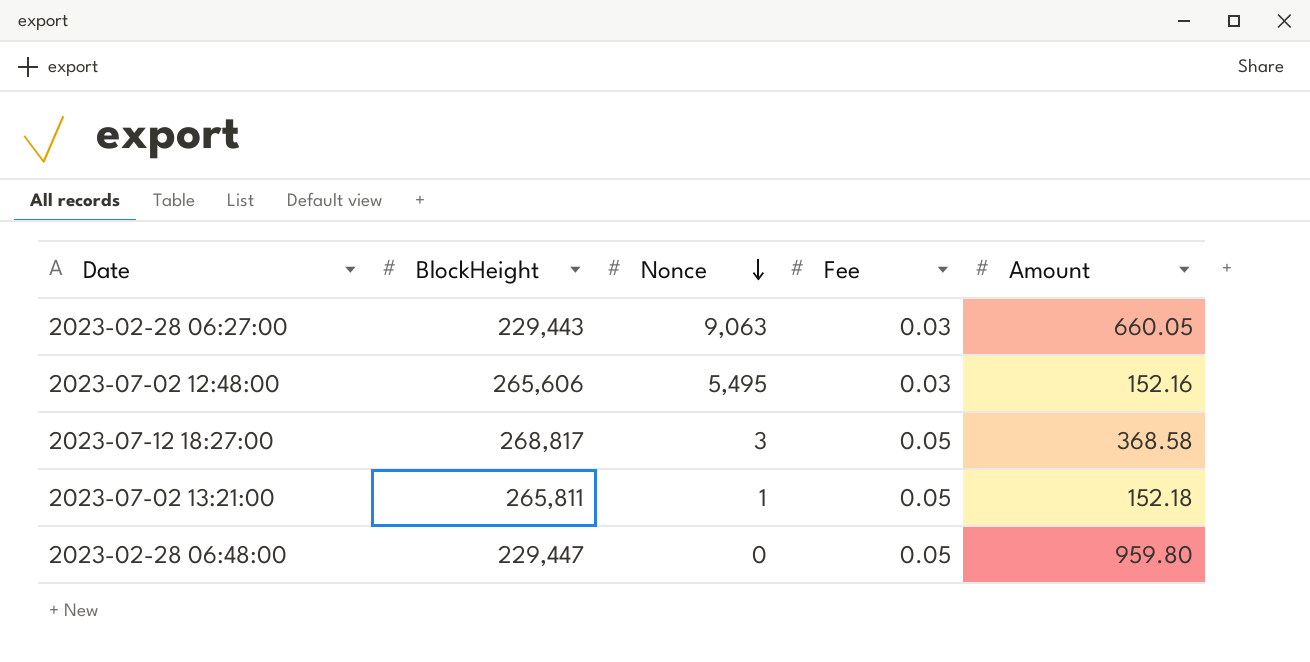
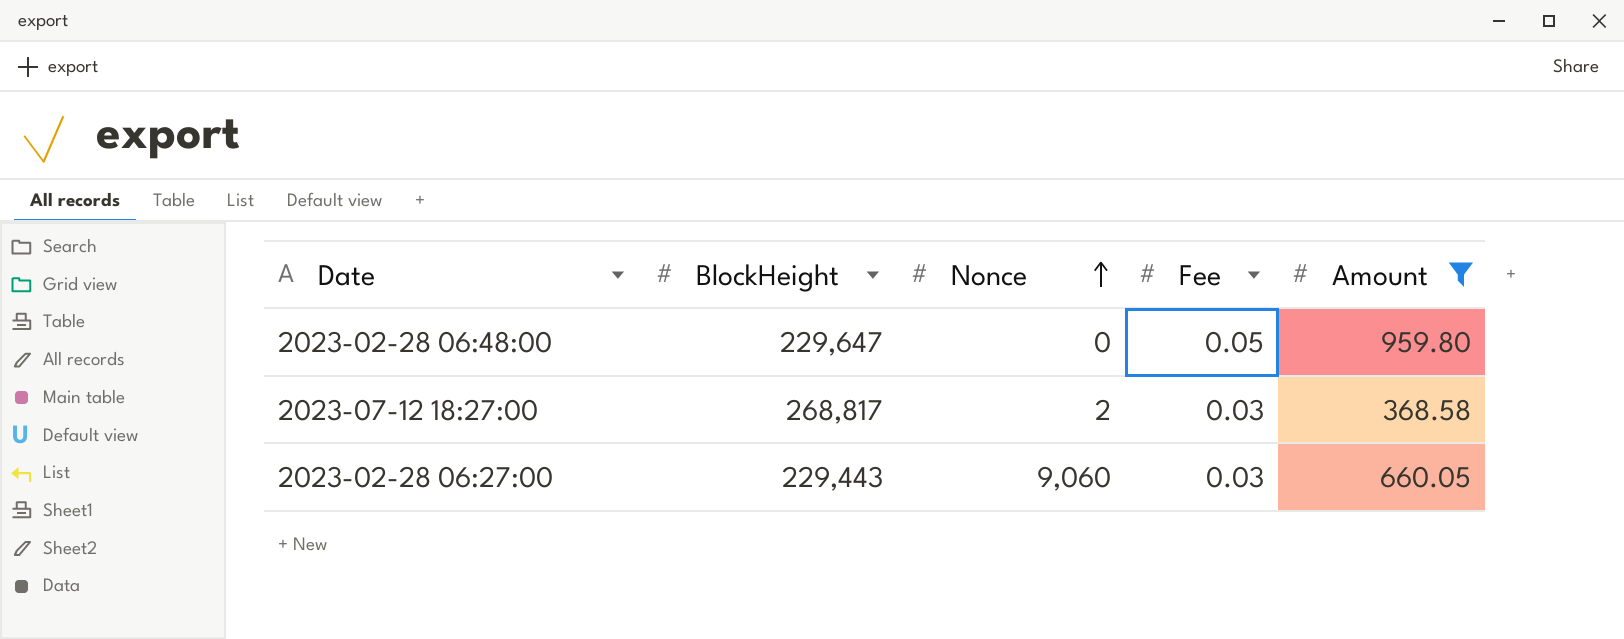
filter: none -> Amount >= 368.58
row order: Nonce descending -> Nonce ascending
2023-02-28 06:48:00 | BlockHeight: 229,447 -> 229,647
2023-07-12 18:27:00 | Nonce: 3 -> 2
2023-07-12 18:27:00 | Fee: 0.05 -> 0.03
2023-02-28 06:27:00 | Nonce: 9,063 -> 9,060

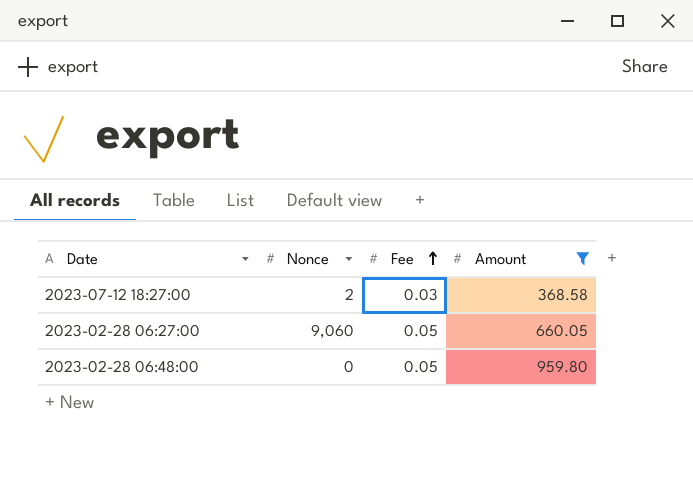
row order: Nonce ascending -> Fee ascending
column BlockHeight | position: 2 -> none
2023-02-28 06:27:00 | Fee: 0.03 -> 0.05

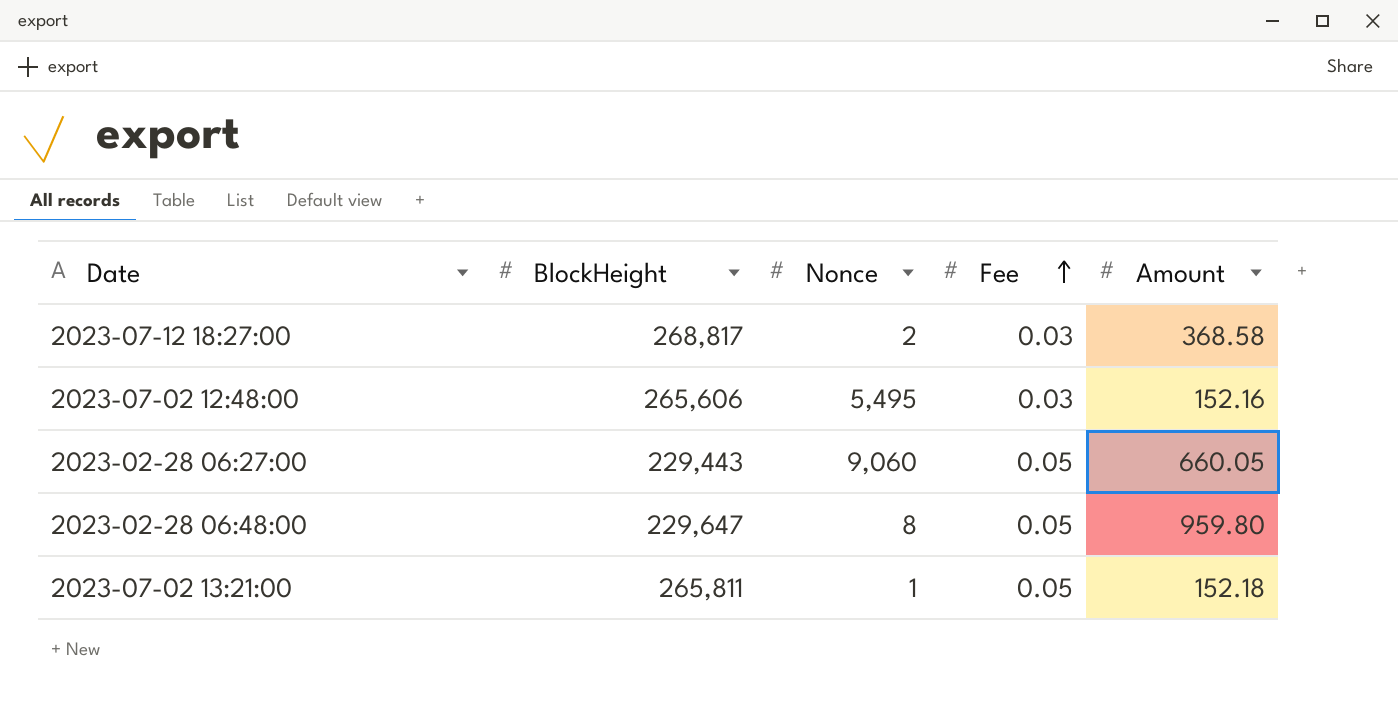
filter: Amount >= 368.58 -> none
column BlockHeight | position: none -> 2
2023-02-28 06:48:00 | Nonce: 0 -> 8

